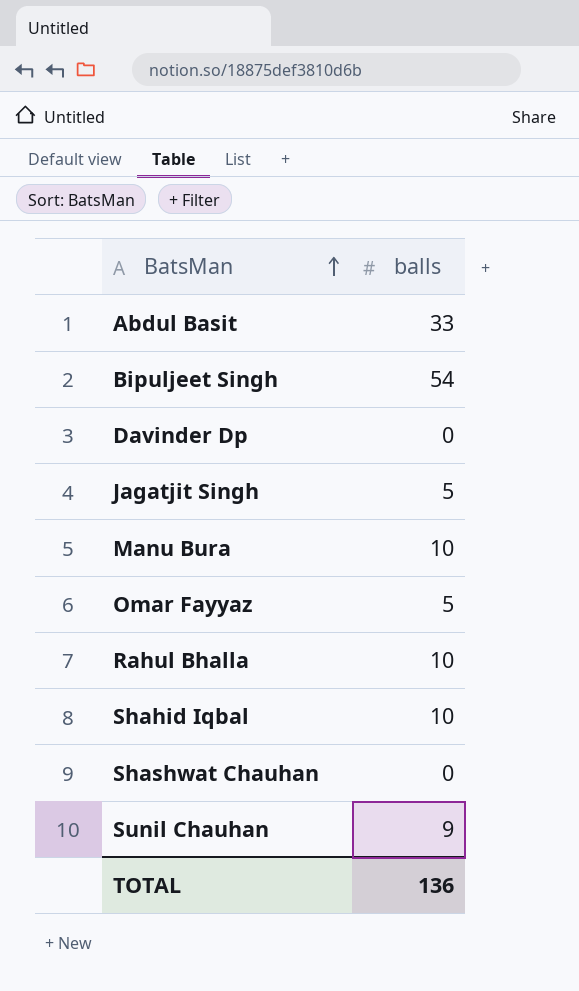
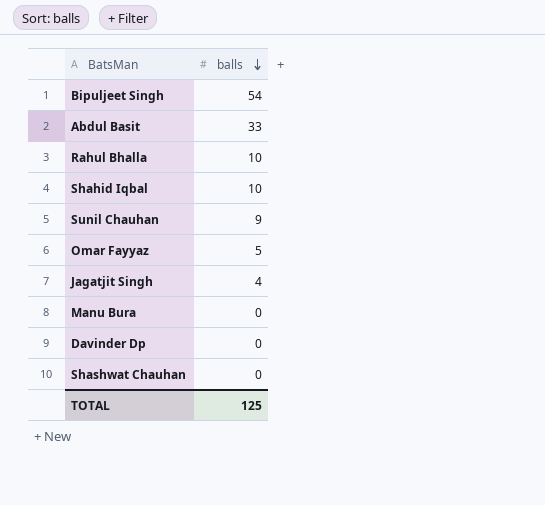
row order: BatsMan ascending -> balls descending
Jagatjit Singh | balls: 5 -> 4
Manu Bura | balls: 10 -> 0
TOTAL | balls: 136 -> 125

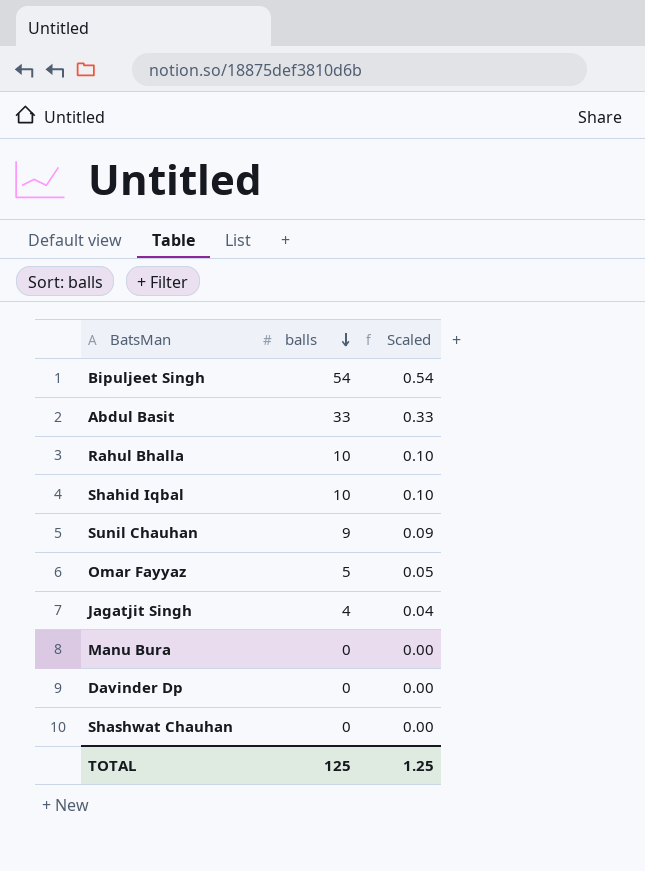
column Scaled | formula: none -> [balls] * 0.01

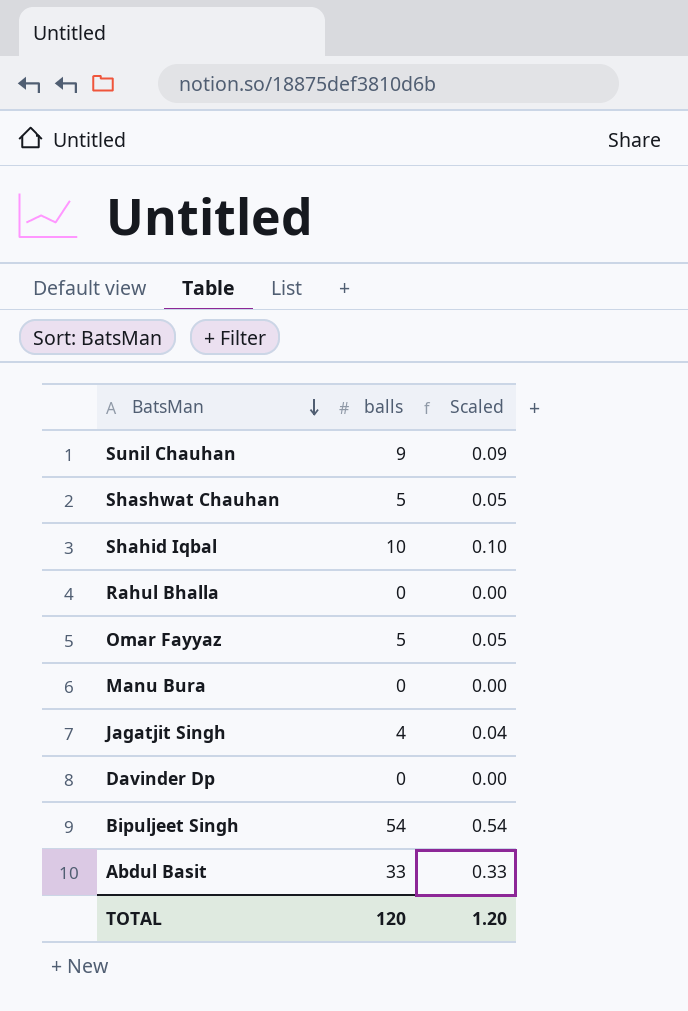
row order: balls descending -> BatsMan descending
Shashwat Chauhan | balls: 0 -> 5
Shashwat Chauhan | Scaled: 0.00 -> 0.05
Rahul Bhalla | balls: 10 -> 0
Rahul Bhalla | Scaled: 0.10 -> 0.00
TOTAL | balls: 125 -> 120
TOTAL | Scaled: 1.25 -> 1.20

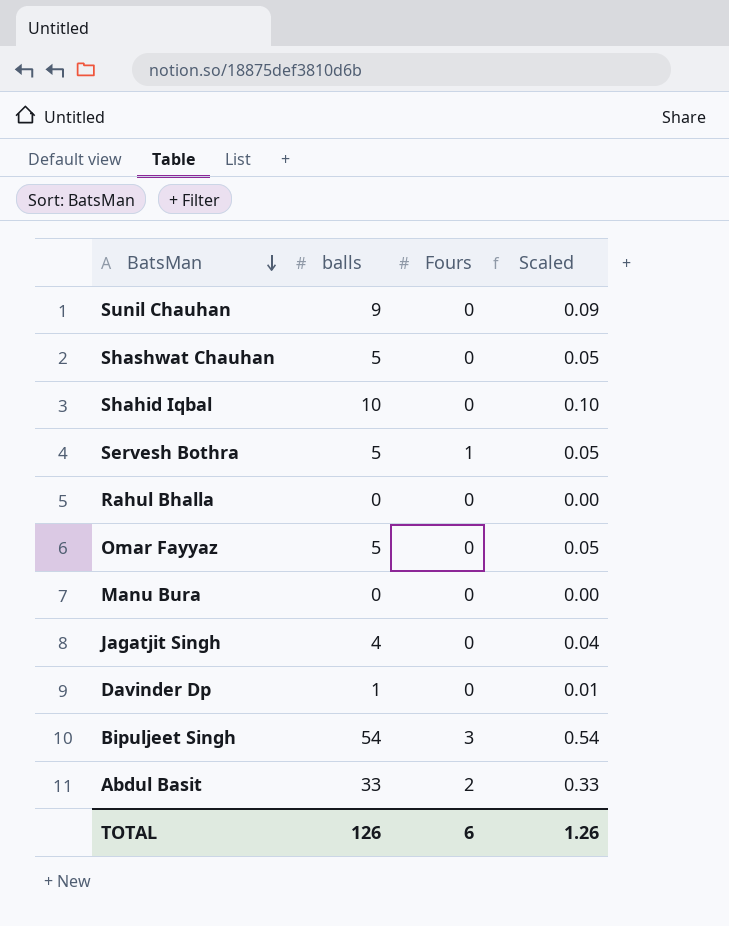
column Fours | position: none -> 3
row Servesh Bothra: none -> 5 | 1 | 0.05
Davinder Dp | balls: 0 -> 1
Davinder Dp | Scaled: 0.00 -> 0.01
TOTAL | balls: 120 -> 126
TOTAL | Scaled: 1.20 -> 1.26

